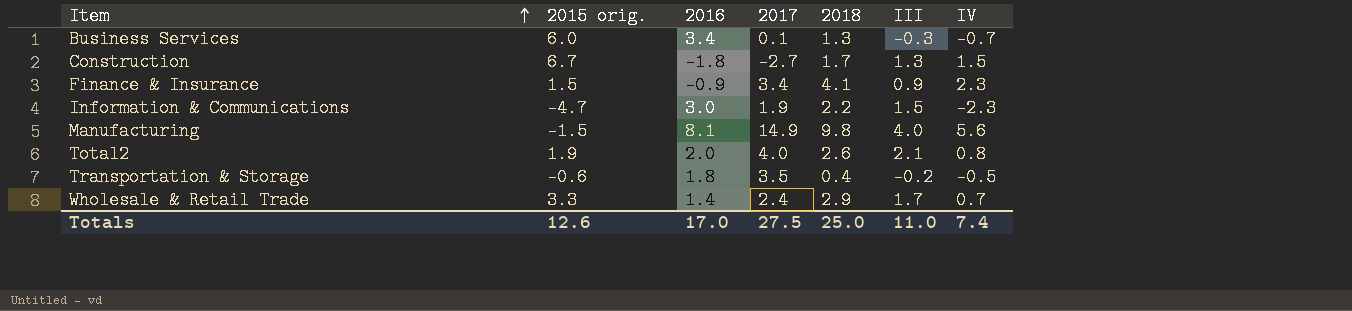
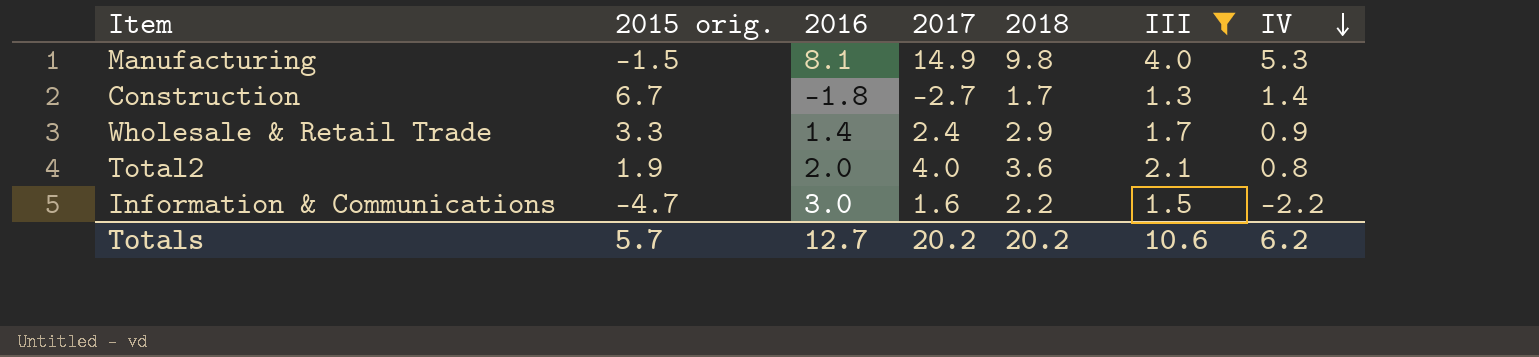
filter: none -> III >= 1.3
row order: Item ascending -> IV descending
Manufacturing | IV: 5.6 -> 5.3
Construction | IV: 1.5 -> 1.4
Wholesale & Retail Trade | IV: 0.7 -> 0.9
Total2 | 2018: 2.6 -> 3.6
Information & Communications | 2017: 1.9 -> 1.6
Information & Communications | IV: -2.3 -> -2.2
Totals | 2015 orig.: 12.6 -> 5.7
Totals | 2016: 17.0 -> 12.7
Totals | 2017: 27.5 -> 20.2
Totals | 2018: 25.0 -> 20.2
Totals | III: 11.0 -> 10.6
Totals | IV: 7.4 -> 6.2

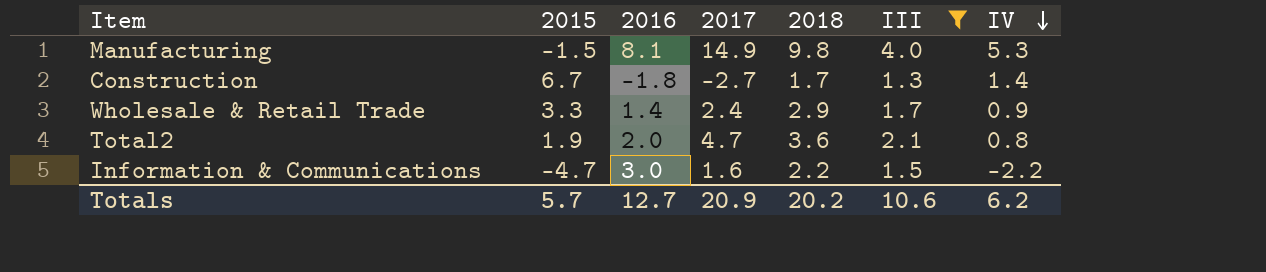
column name: 2015 orig. -> 2015
Total2 | 2017: 4.0 -> 4.7
Totals | 2017: 20.2 -> 20.9

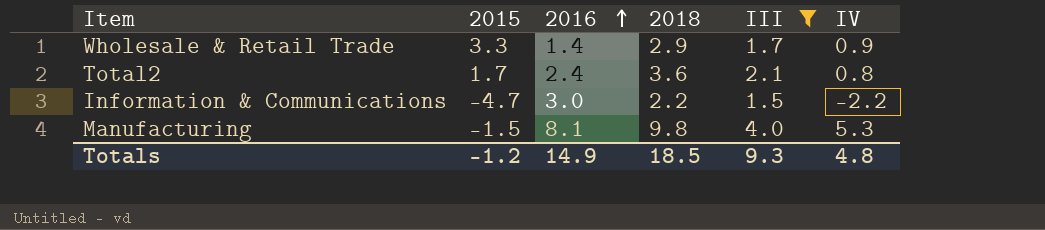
row order: IV descending -> 2016 ascending
column 2017 | position: 4 -> none
row Construction: 6.7 | -1.8 | -2.7 | 1.7 | 1.3 | 1.4 -> none
Total2 | 2015: 1.9 -> 1.7
Total2 | 2016: 2.0 -> 2.4
Totals | 2015: 5.7 -> -1.2
Totals | 2016: 12.7 -> 14.9
Totals | 2018: 20.2 -> 18.5
Totals | III: 10.6 -> 9.3
Totals | IV: 6.2 -> 4.8

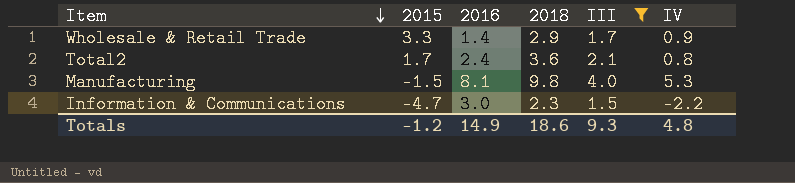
row order: 2016 ascending -> Item descending
Information & Communications | 2018: 2.2 -> 2.3
Totals | 2018: 18.5 -> 18.6

